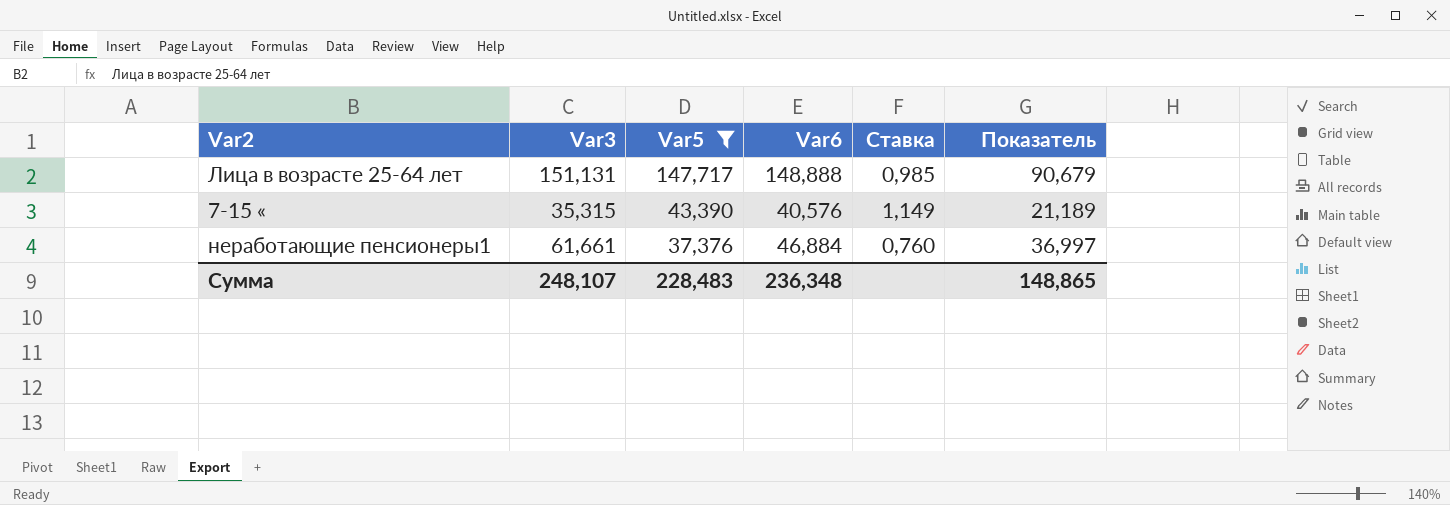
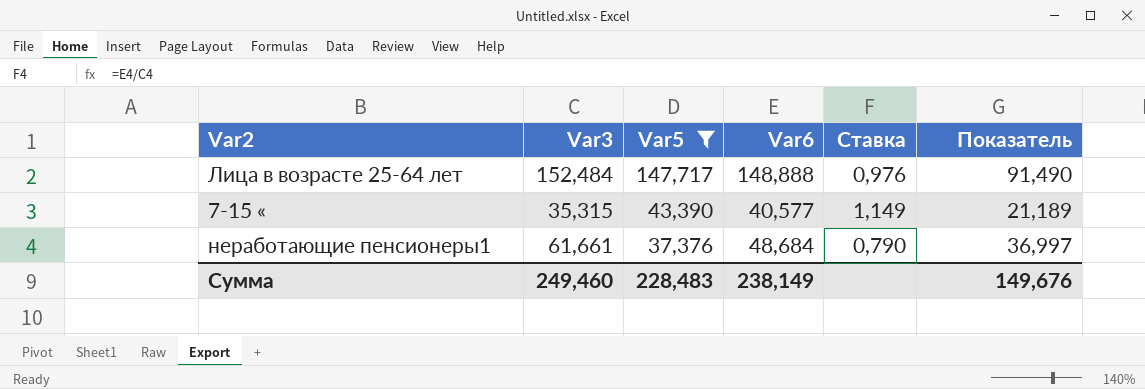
Лица в возрасте 25-64 лет | Var3: 151,131 -> 152,484
Лица в возрасте 25-64 лет | Ставка: 0,985 -> 0,976
Лица в возрасте 25-64 лет | Показатель: 90,679 -> 91,490
7-15 « | Var6: 40,576 -> 40,577
неработающие пенсионеры1 | Var6: 46,884 -> 48,684
неработающие пенсионеры1 | Ставка: 0,760 -> 0,790
Сумма | Var3: 248,107 -> 249,460
Сумма | Var6: 236,348 -> 238,149
Сумма | Показатель: 148,865 -> 149,676

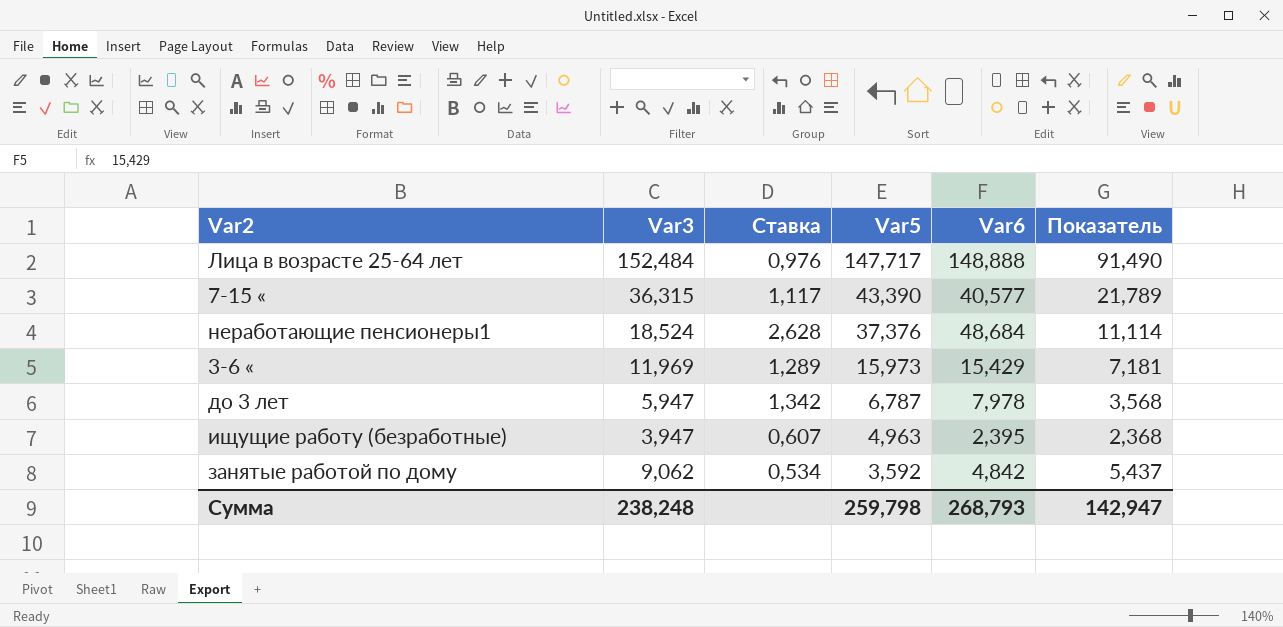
filter: Var5 >= 37,376 -> none
column Ставка | position: 5 -> 3
7-15 « | Var3: 35,315 -> 36,315
7-15 « | Ставка: 1,149 -> 1,117
7-15 « | Показатель: 21,189 -> 21,789
неработающие пенсионеры1 | Var3: 61,661 -> 18,524
неработающие пенсионеры1 | Ставка: 0,790 -> 2,628
неработающие пенсионеры1 | Показатель: 36,997 -> 11,114
Сумма | Var3: 249,460 -> 238,248
Сумма | Var5: 228,483 -> 259,798
Сумма | Var6: 238,149 -> 268,793
Сумма | Показатель: 149,676 -> 142,947

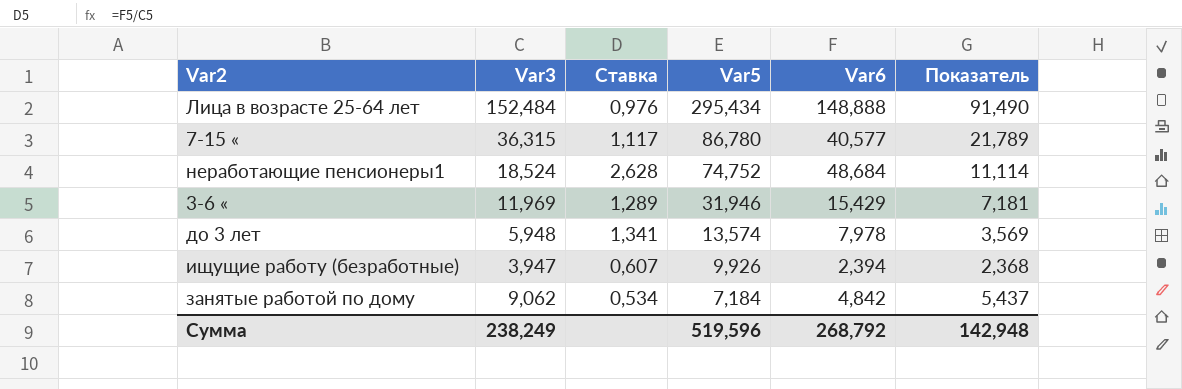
Лица в возрасте 25-64 лет | Var5: 147,717 -> 295,434
7-15 « | Var5: 43,390 -> 86,780
неработающие пенсионеры1 | Var5: 37,376 -> 74,752
3-6 « | Var5: 15,973 -> 31,946
до 3 лет | Var3: 5,947 -> 5,948
до 3 лет | Ставка: 1,342 -> 1,341
до 3 лет | Var5: 6,787 -> 13,574
до 3 лет | Показатель: 3,568 -> 3,569
ищущие работу (безработные) | Var5: 4,963 -> 9,926
ищущие работу (безработные) | Var6: 2,395 -> 2,394
занятые работой по дому | Var5: 3,592 -> 7,184
Сумма | Var3: 238,248 -> 238,249
Сумма | Var5: 259,798 -> 519,596
Сумма | Var6: 268,793 -> 268,792
Сумма | Показатель: 142,947 -> 142,948

